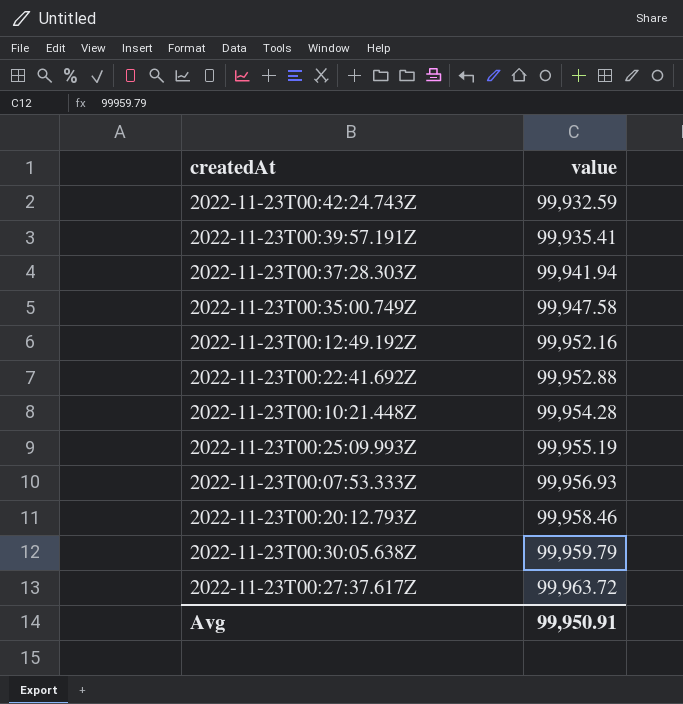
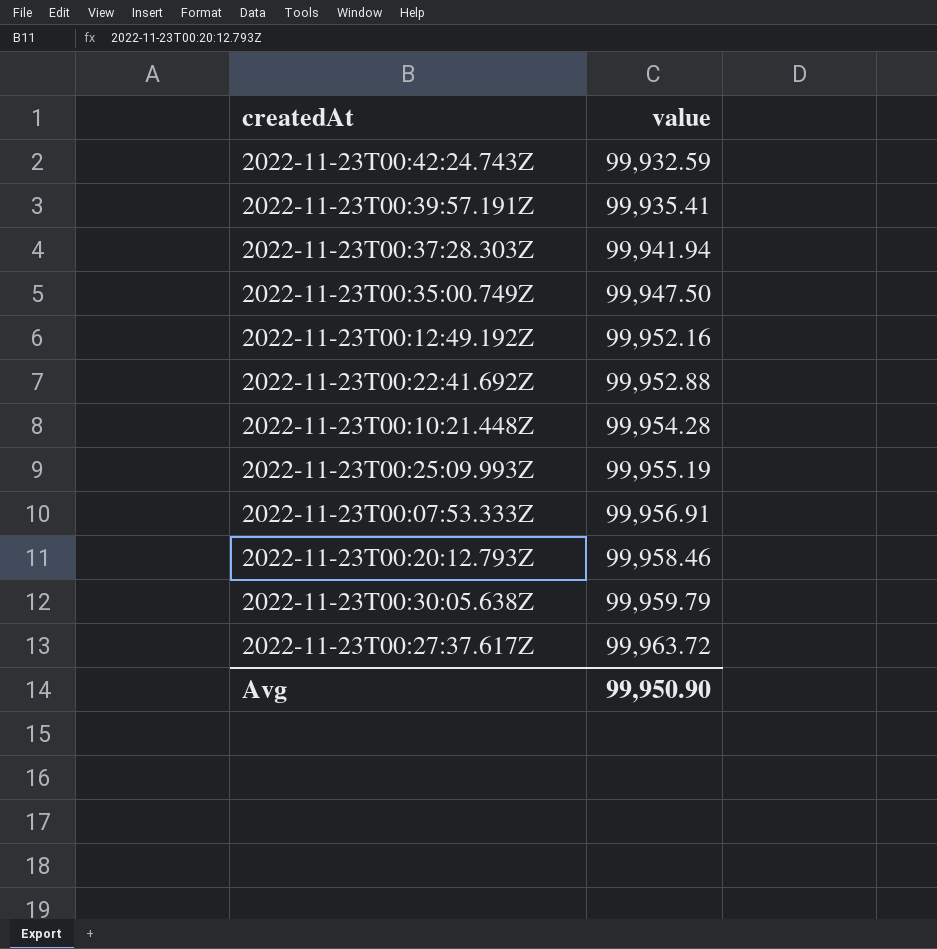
2022-11-23T00:35:00.749Z | value: 99,947.58 -> 99,947.50
2022-11-23T00:07:53.333Z | value: 99,956.93 -> 99,956.91
Avg | value: 99,950.91 -> 99,950.90

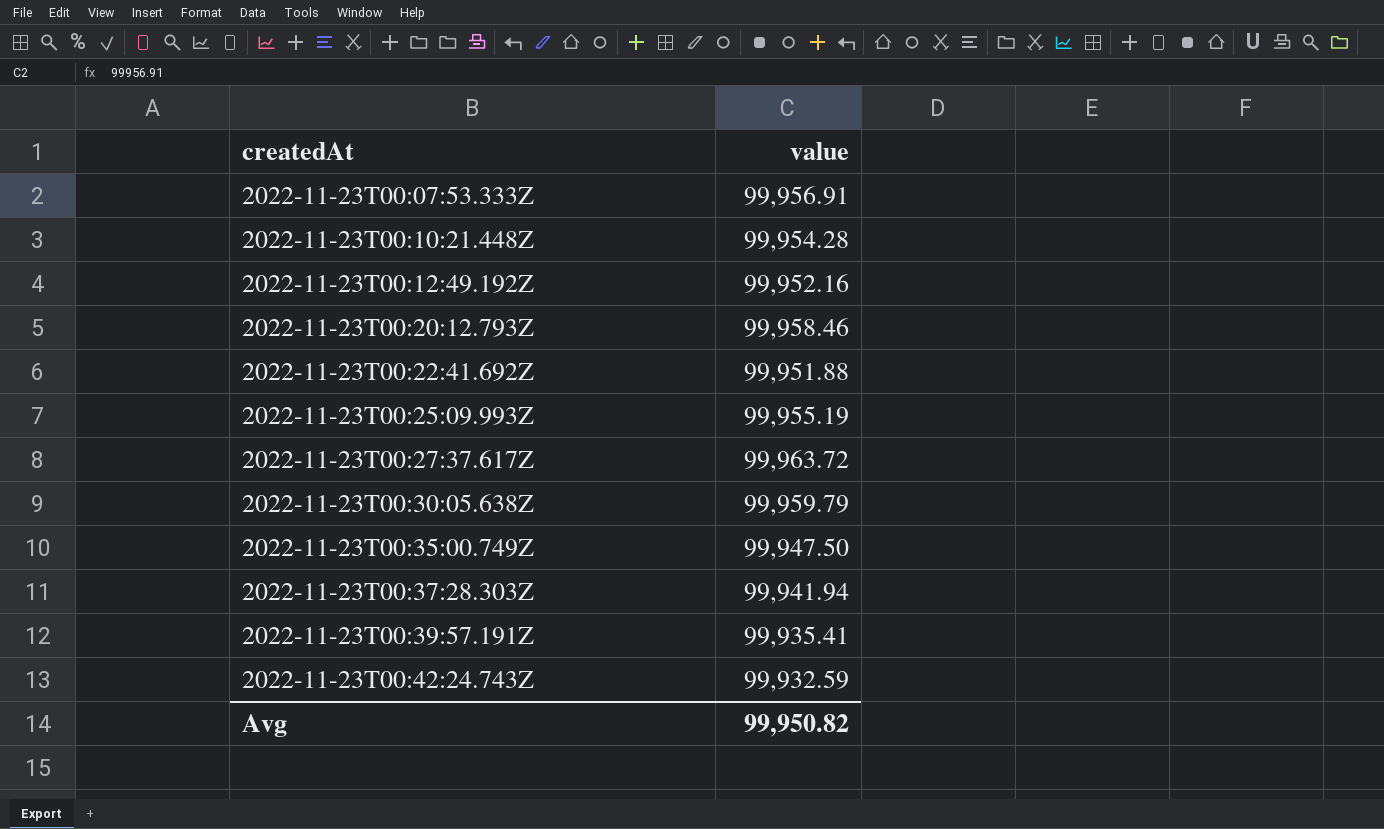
row order: value ascending -> createdAt ascending
2022-11-23T00:22:41.692Z | value: 99,952.88 -> 99,951.88
Avg | value: 99,950.90 -> 99,950.82

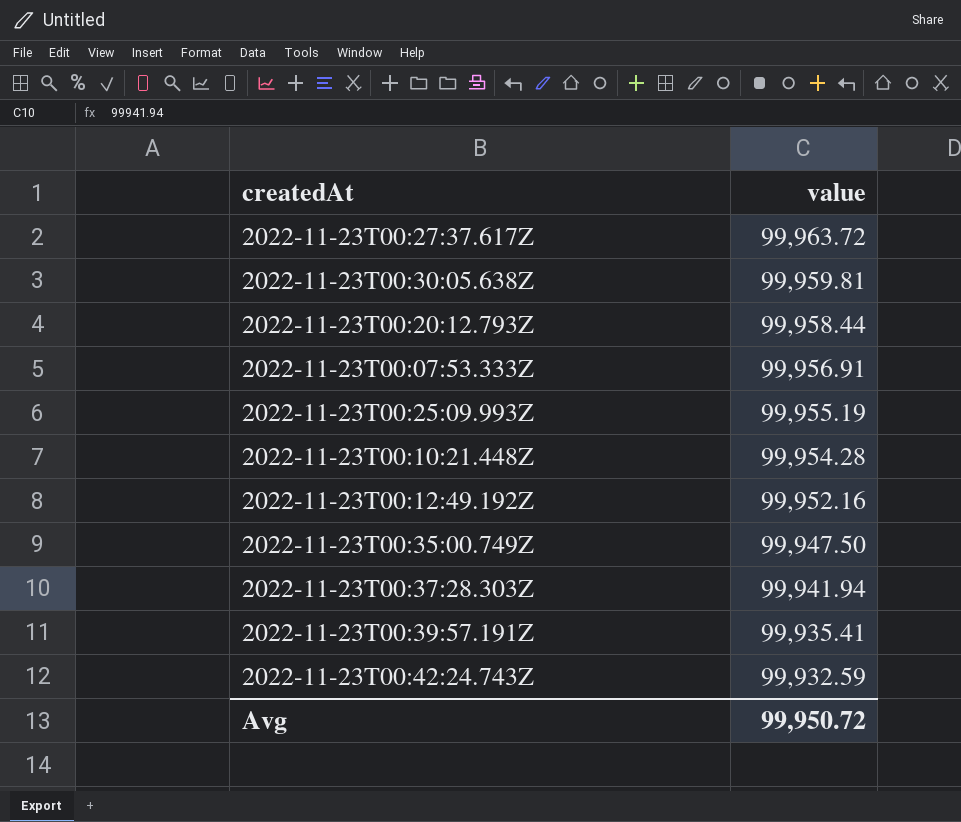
row order: createdAt ascending -> value descending
row 2022-11-23T00:22:41.692Z: 99,951.88 -> none
2022-11-23T00:30:05.638Z | value: 99,959.79 -> 99,959.81
2022-11-23T00:20:12.793Z | value: 99,958.46 -> 99,958.44
Avg | value: 99,950.82 -> 99,950.72

